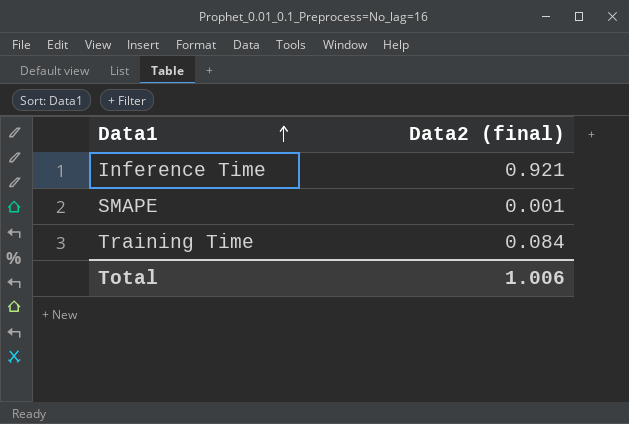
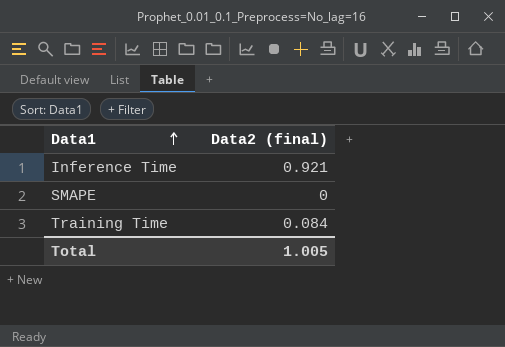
SMAPE | Data2 (final): 0.001 -> 0
Total | Data2 (final): 1.006 -> 1.005

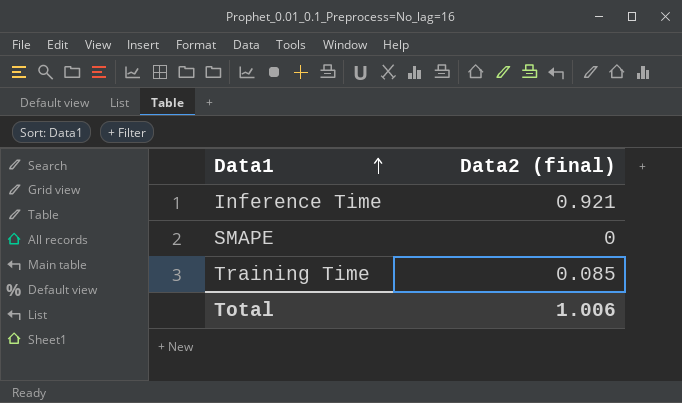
Training Time | Data2 (final): 0.084 -> 0.085
Total | Data2 (final): 1.005 -> 1.006

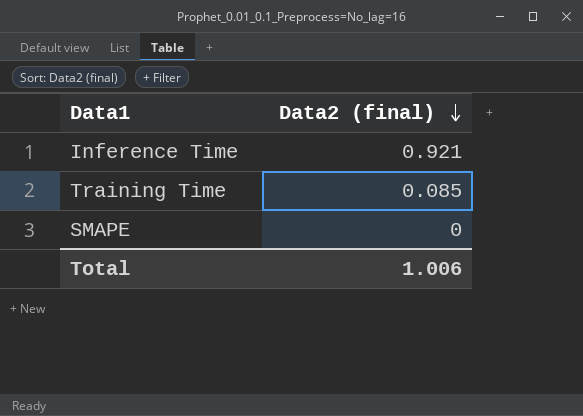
row order: Data1 ascending -> Data2 (final) descending

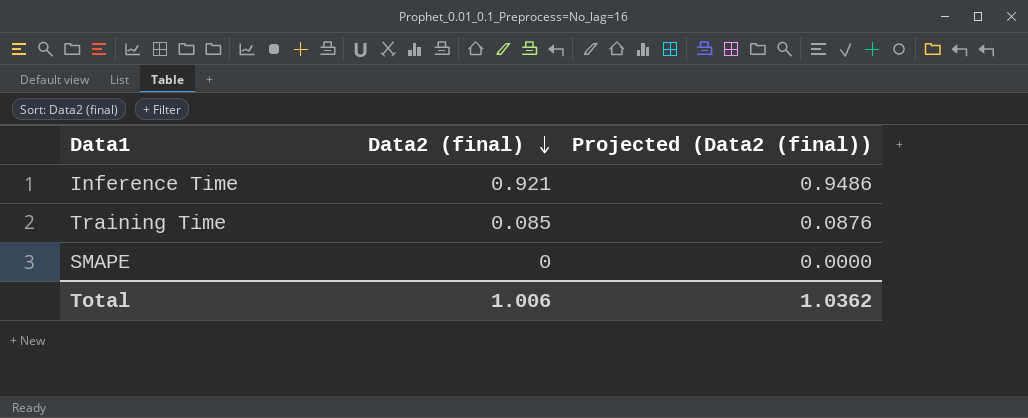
column Projected (Data2 (final)) | formula: none -> [Data2 (final)] * 1.03

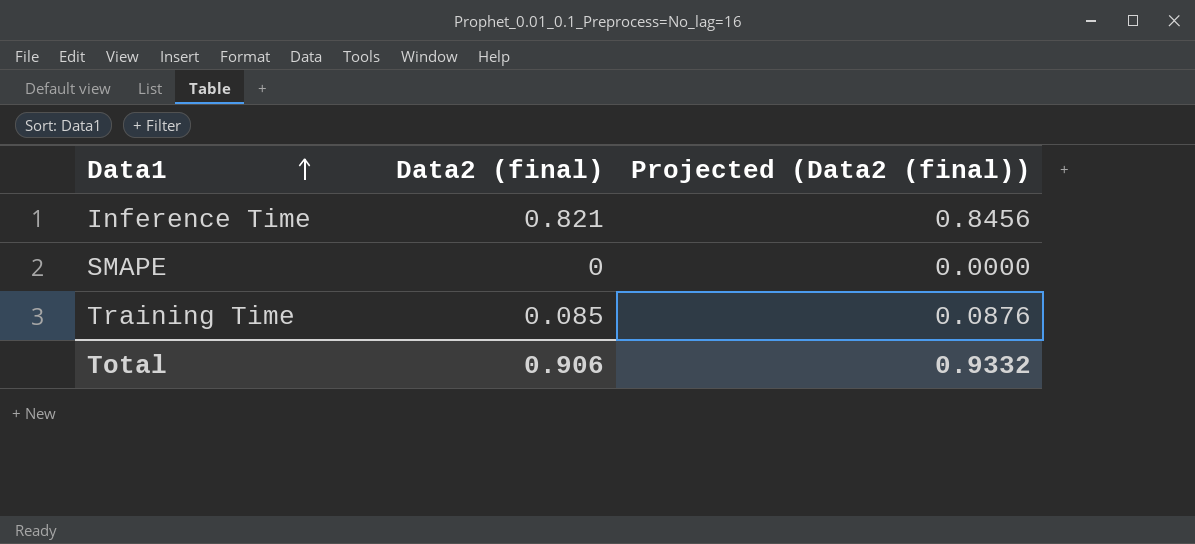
row order: Data2 (final) descending -> Data1 ascending
Inference Time | Data2 (final): 0.921 -> 0.821
Inference Time | Projected (Data2 (final)): 0.9486 -> 0.8456
Total | Data2 (final): 1.006 -> 0.906
Total | Projected (Data2 (final)): 1.0362 -> 0.9332

